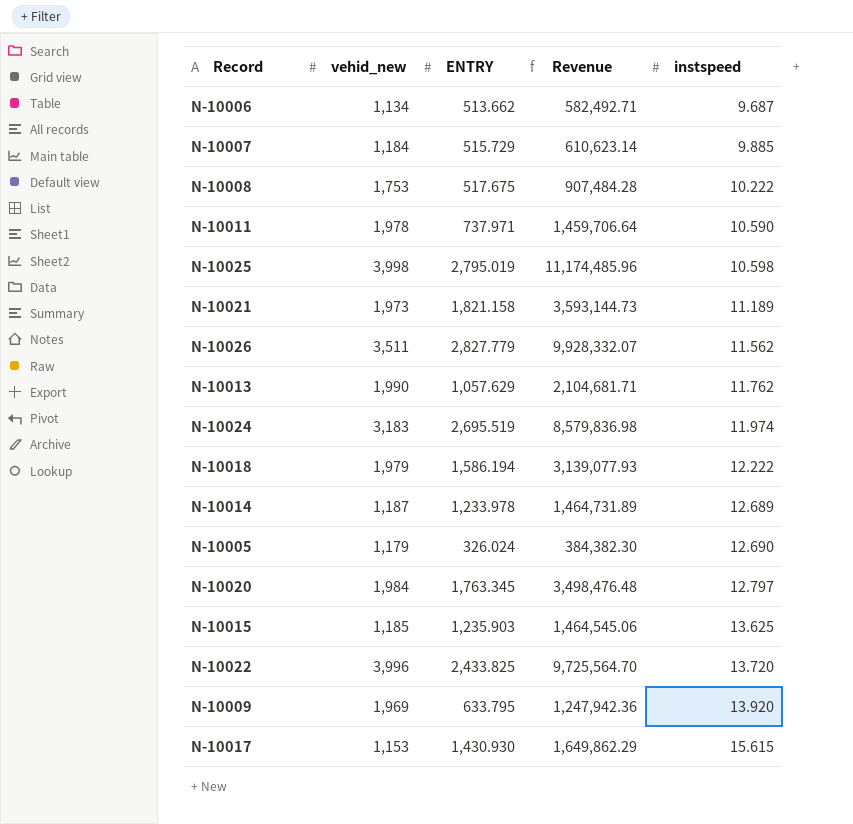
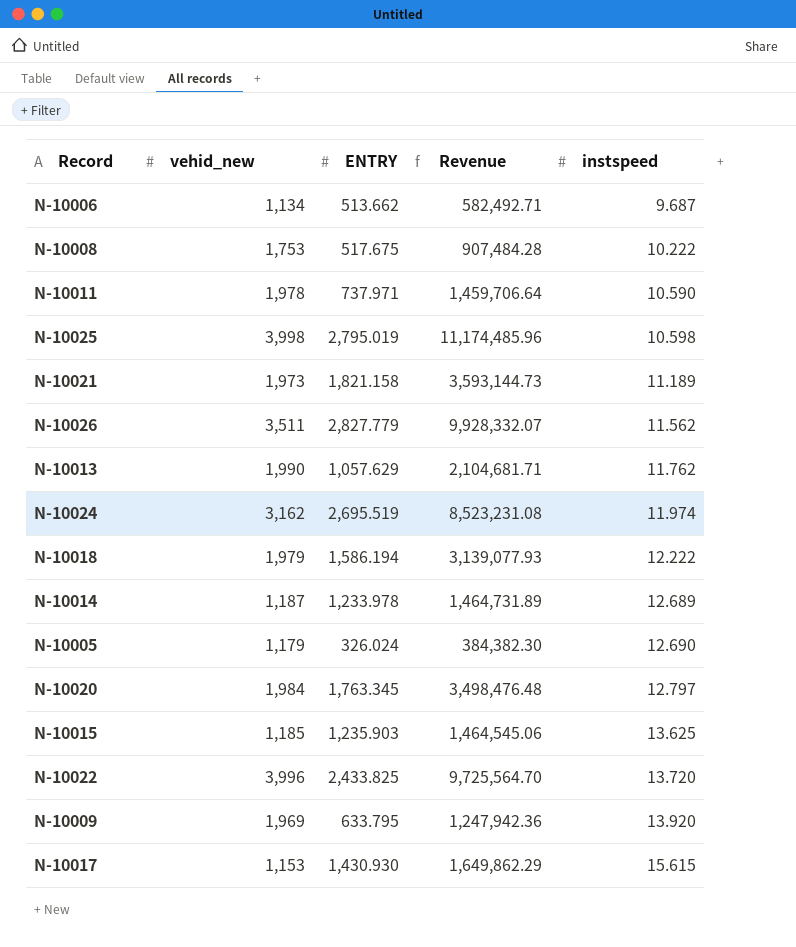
row N-10007: 1,184 | 515.729 | 610,623.14 | 9.885 -> none
N-10024 | vehid_new: 3,183 -> 3,162
N-10024 | Revenue: 8,579,836.98 -> 8,523,231.08

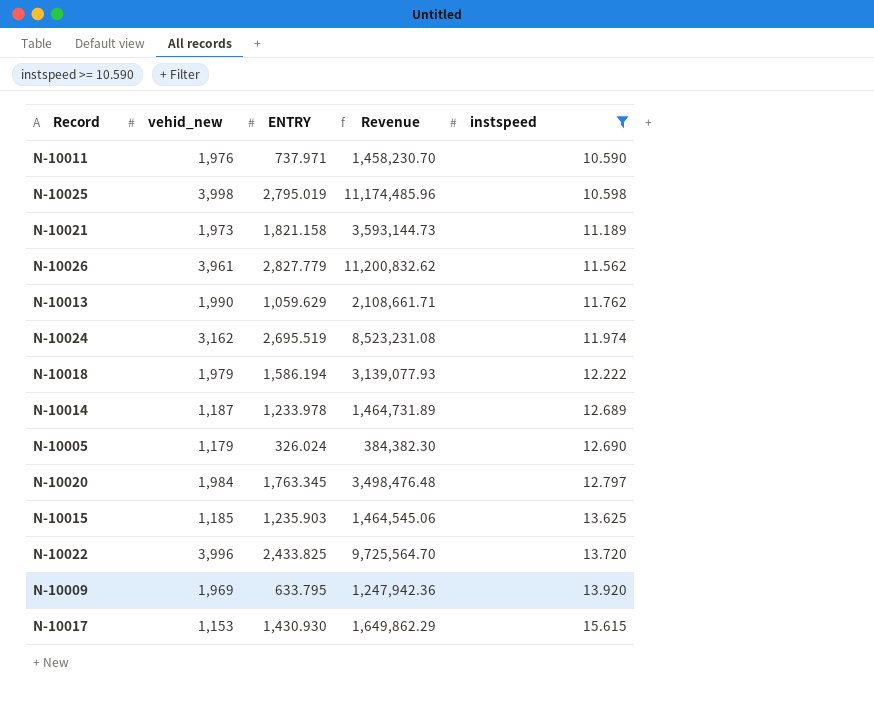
filter: none -> instspeed >= 10.590
N-10011 | vehid_new: 1,978 -> 1,976
N-10011 | Revenue: 1,459,706.64 -> 1,458,230.70
N-10026 | vehid_new: 3,511 -> 3,961
N-10026 | Revenue: 9,928,332.07 -> 11,200,832.62
N-10013 | ENTRY: 1,057.629 -> 1,059.629
N-10013 | Revenue: 2,104,681.71 -> 2,108,661.71

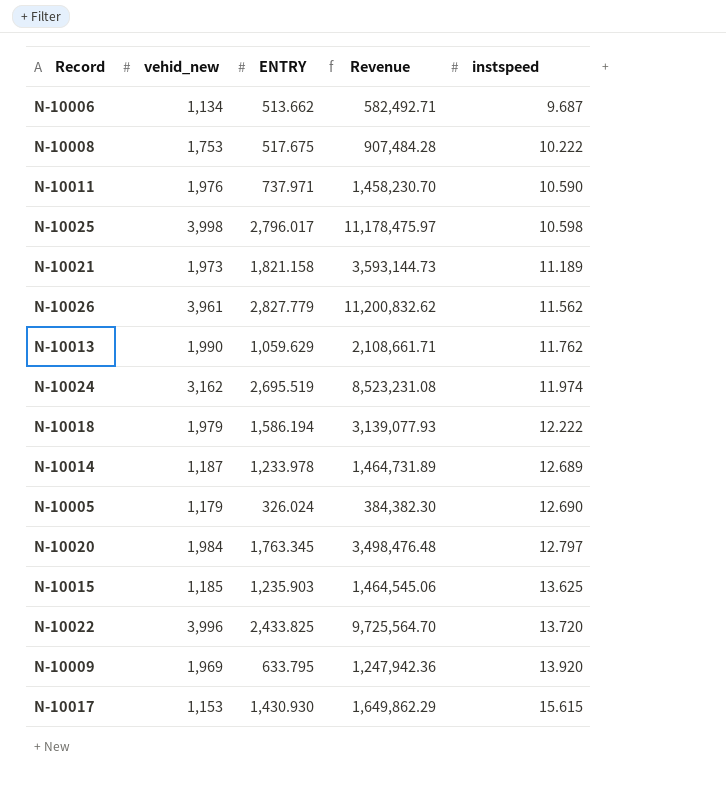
filter: instspeed >= 10.590 -> none
N-10025 | ENTRY: 2,795.019 -> 2,796.017
N-10025 | Revenue: 11,174,485.96 -> 11,178,475.97

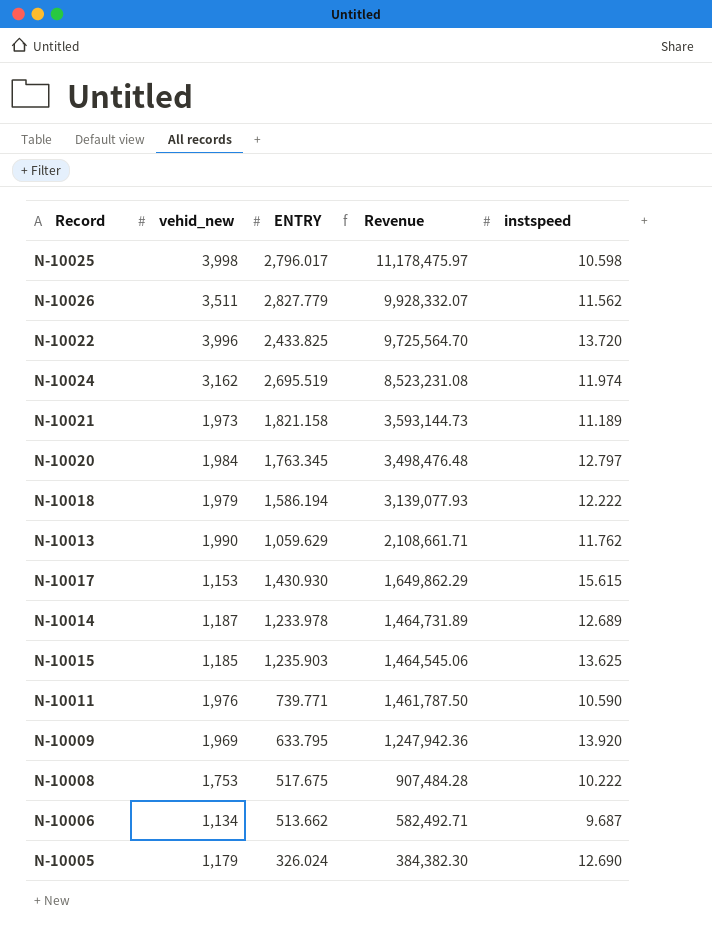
row order: instspeed ascending -> Revenue descending
N-10026 | vehid_new: 3,961 -> 3,511
N-10026 | Revenue: 11,200,832.62 -> 9,928,332.07
N-10011 | ENTRY: 737.971 -> 739.771
N-10011 | Revenue: 1,458,230.70 -> 1,461,787.50

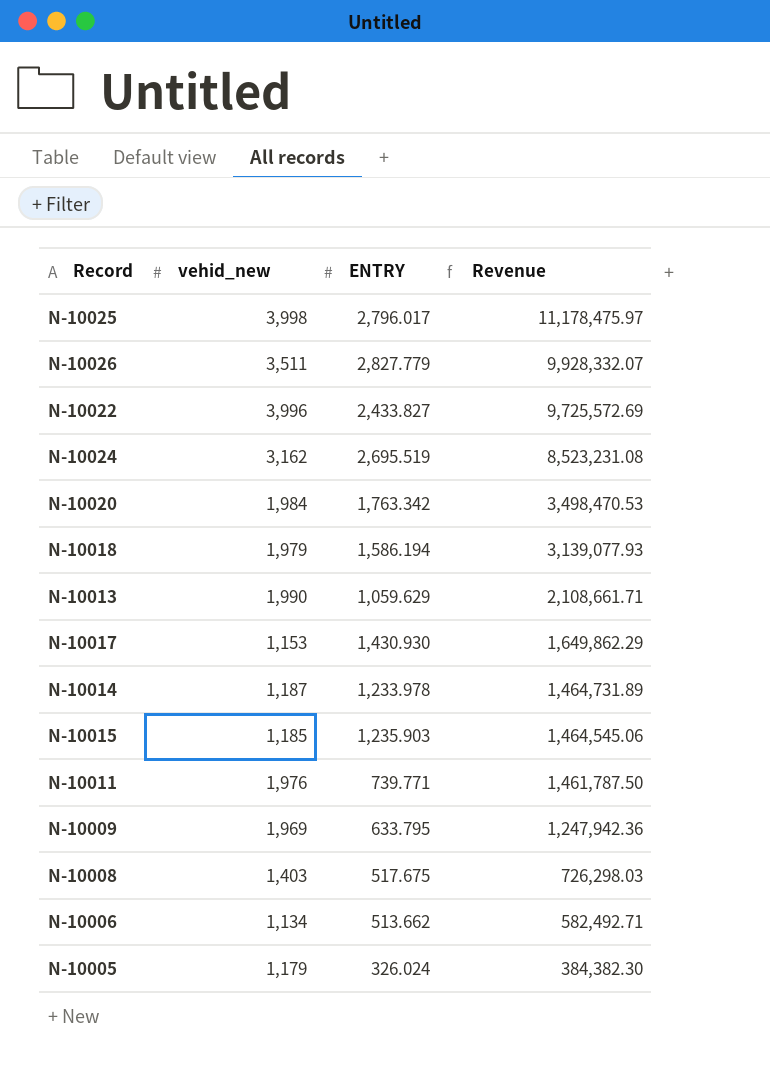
column instspeed | position: 5 -> none
row N-10021: 1,973 | 1,821.158 | 3,593,144.73 | 11.189 -> none
N-10022 | ENTRY: 2,433.825 -> 2,433.827
N-10022 | Revenue: 9,725,564.70 -> 9,725,572.69
N-10020 | ENTRY: 1,763.345 -> 1,763.342
N-10020 | Revenue: 3,498,476.48 -> 3,498,470.53
N-10008 | vehid_new: 1,753 -> 1,403
N-10008 | Revenue: 907,484.28 -> 726,298.03

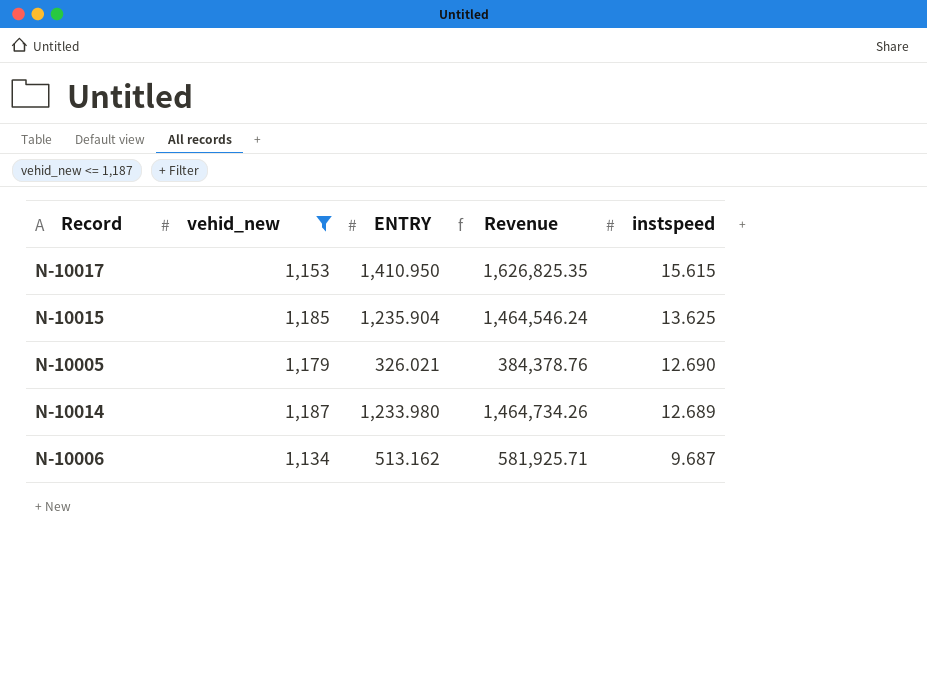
filter: none -> vehid_new <= 1,187
row order: Revenue descending -> instspeed descending
column instspeed | position: none -> 5
N-10017 | ENTRY: 1,430.930 -> 1,410.950
N-10017 | Revenue: 1,649,862.29 -> 1,626,825.35
N-10015 | ENTRY: 1,235.903 -> 1,235.904
N-10015 | Revenue: 1,464,545.06 -> 1,464,546.24
N-10005 | ENTRY: 326.024 -> 326.021
N-10005 | Revenue: 384,382.30 -> 384,378.76
N-10014 | ENTRY: 1,233.978 -> 1,233.980
N-10014 | Revenue: 1,464,731.89 -> 1,464,734.26
N-10006 | ENTRY: 513.662 -> 513.162
N-10006 | Revenue: 582,492.71 -> 581,925.71

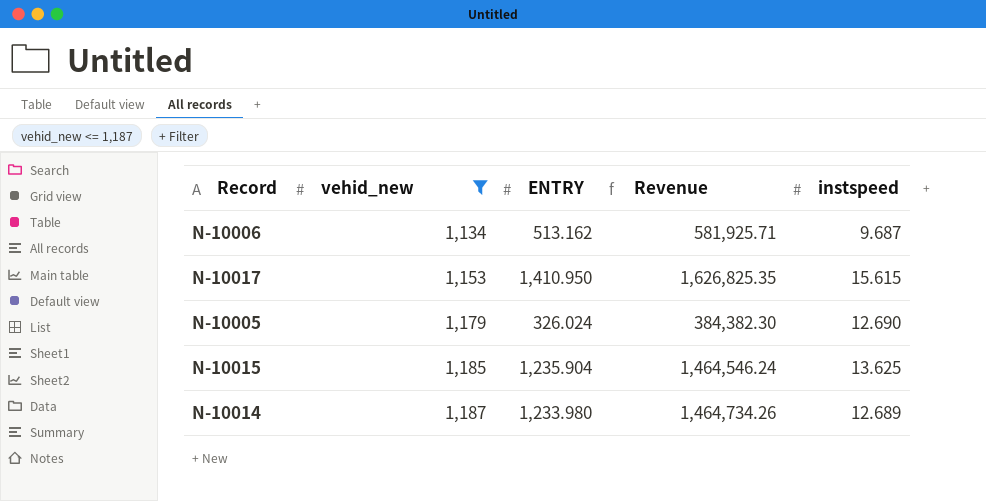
row order: instspeed descending -> vehid_new ascending
N-10005 | ENTRY: 326.021 -> 326.024
N-10005 | Revenue: 384,378.76 -> 384,382.30

